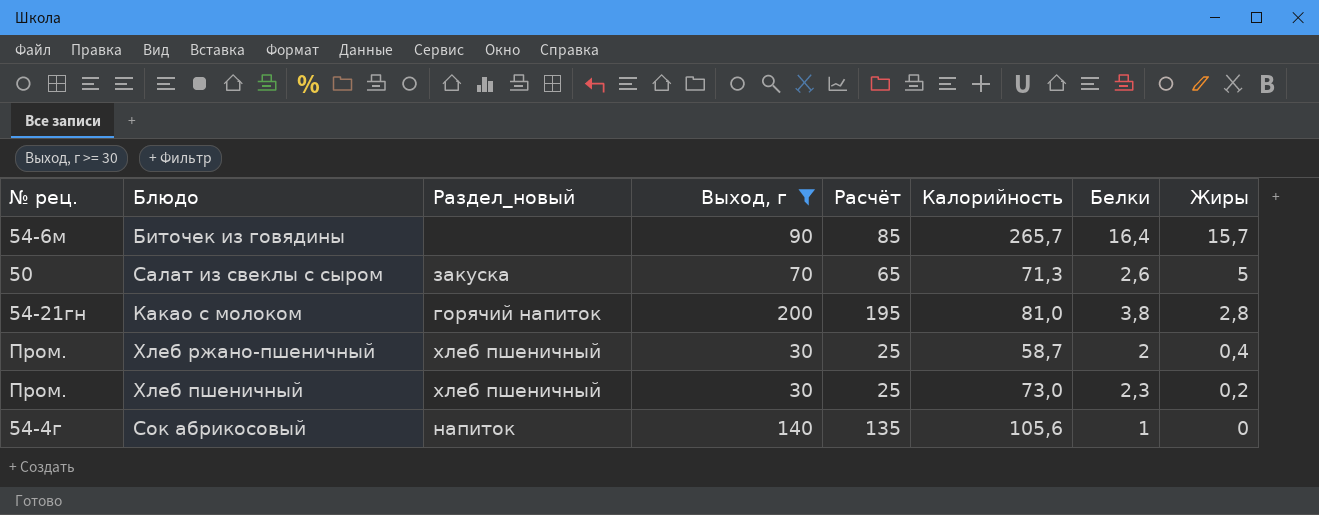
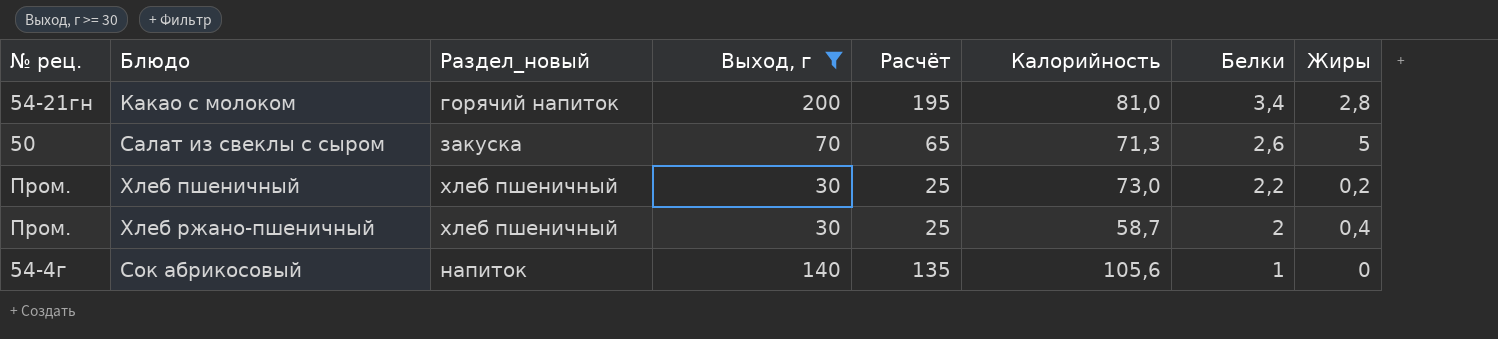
row order: Жиры descending -> Белки descending
row Биточек из говядины: 54-6м | none | 90 | 85 | 265,7 | 16,4 | 15,7 -> none
Какао с молоком | Белки: 3,8 -> 3,4
Хлеб пшеничный | Белки: 2,3 -> 2,2

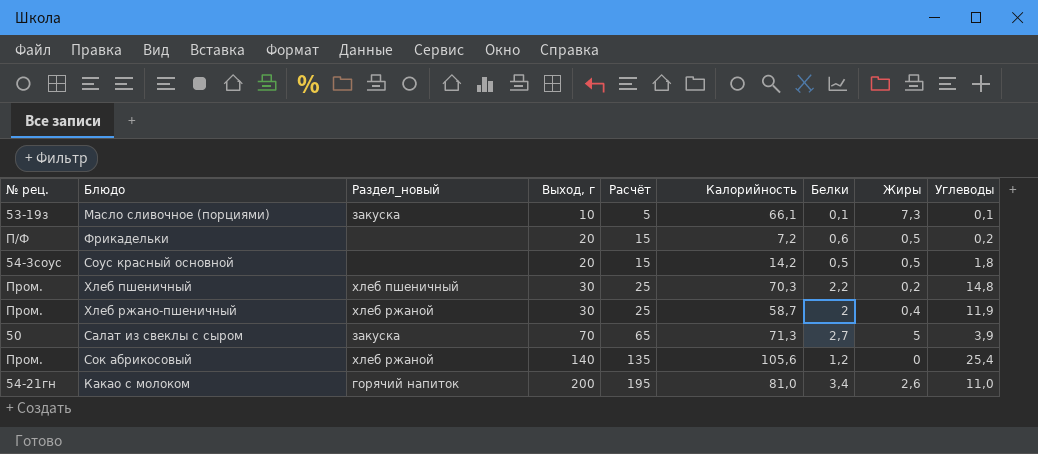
filter: Выход, г >= 30 -> none
row order: Белки descending -> Выход, г ascending
column Углеводы | position: none -> 9
Хлеб пшеничный | Калорийность: 73,0 -> 70,3
Хлеб ржано-пшеничный | Раздел_новый: хлеб пшеничный -> хлеб ржаной
Салат из свеклы с сыром | Белки: 2,6 -> 2,7
Сок абрикосовый | № рец.: 54-4г -> Пром.
Сок абрикосовый | Раздел_новый: напиток -> хлеб ржаной
Сок абрикосовый | Белки: 1 -> 1,2
Какао с молоком | Жиры: 2,8 -> 2,6

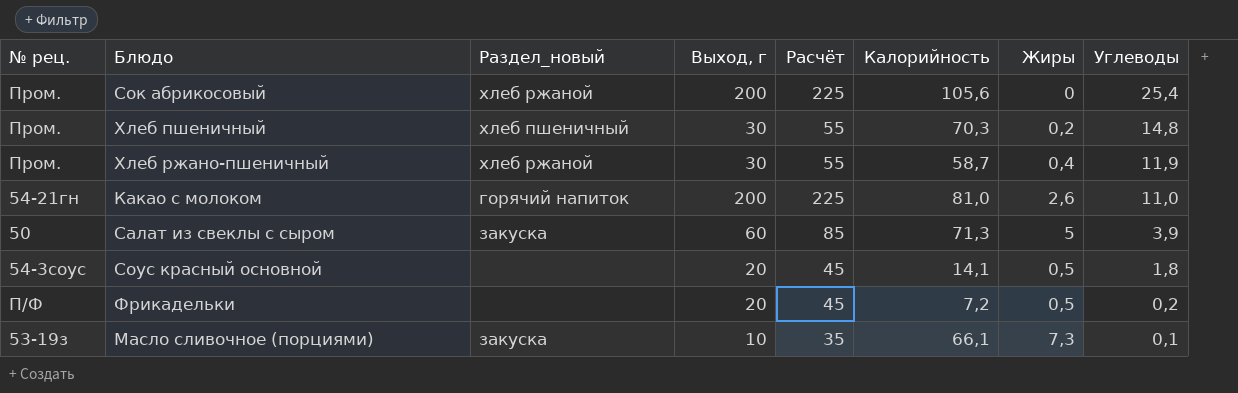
row order: Выход, г ascending -> Углеводы descending
column Белки | position: 7 -> none
column Расчёт | formula: [Выход, г] - 5 -> [Выход, г] + 25
Сок абрикосовый | Выход, г: 140 -> 200
Салат из свеклы с сыром | Выход, г: 70 -> 60
Соус красный основной | Калорийность: 14,2 -> 14,1

